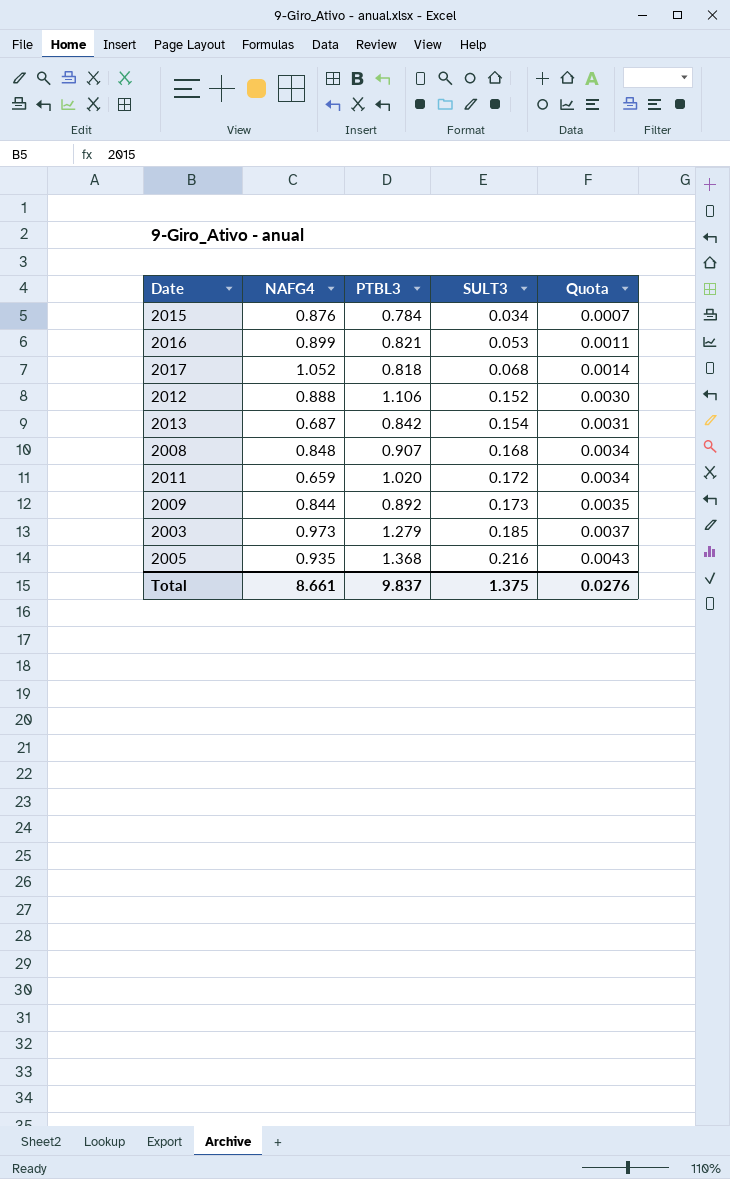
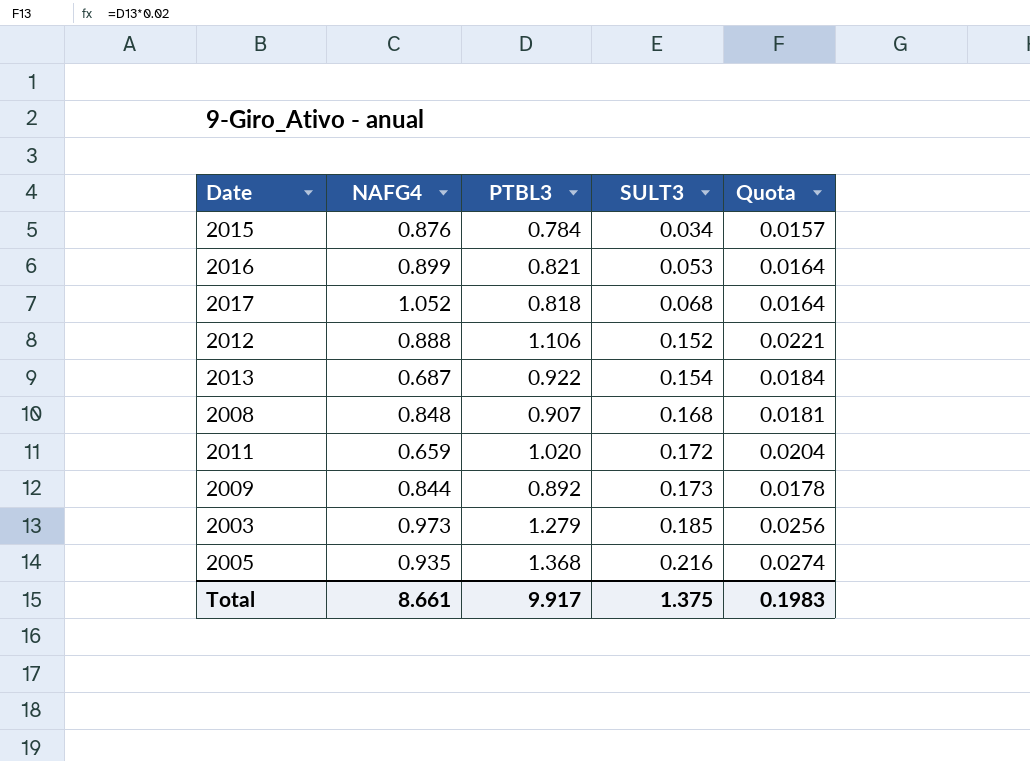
column Quota | formula: [SULT3] * 0.02 -> [PTBL3] * 0.02
2013 | PTBL3: 0.842 -> 0.922
Total | PTBL3: 9.837 -> 9.917
Total | Quota: 0.0276 -> 0.1983

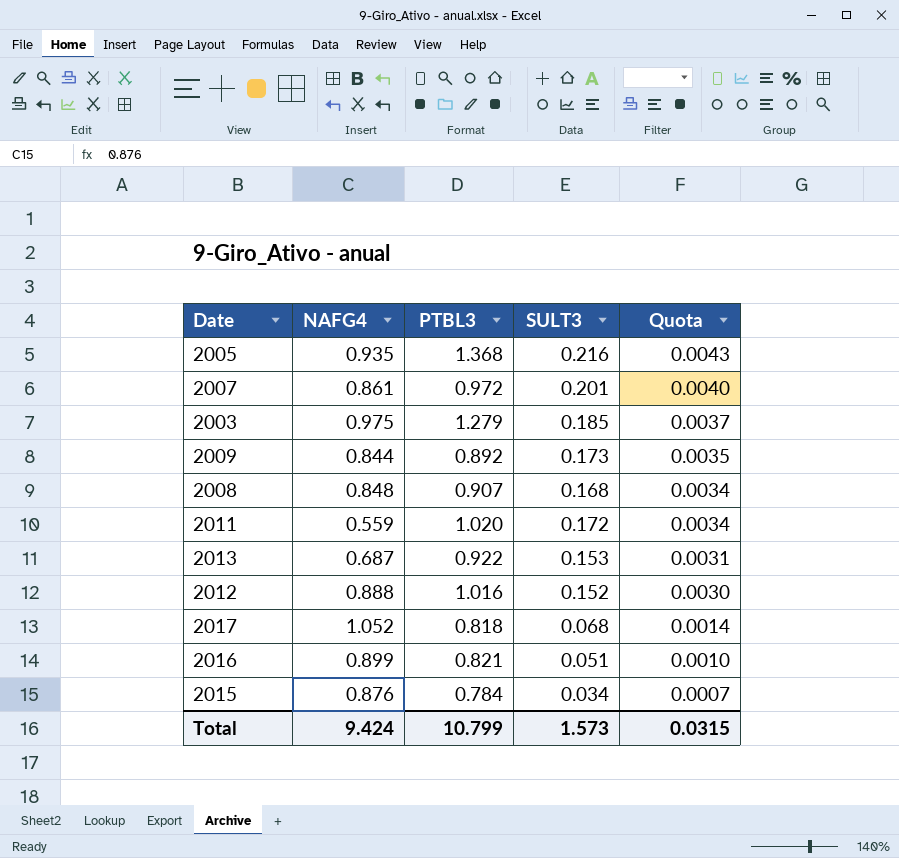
row order: SULT3 ascending -> Quota descending
column Quota | formula: [PTBL3] * 0.02 -> [SULT3] * 0.02
row 2007: none -> 0.861 | 0.972 | 0.201 | 0.0040
2003 | NAFG4: 0.973 -> 0.975
2011 | NAFG4: 0.659 -> 0.559
2013 | SULT3: 0.154 -> 0.153
2012 | PTBL3: 1.106 -> 1.016
2016 | SULT3: 0.053 -> 0.051
Total | NAFG4: 8.661 -> 9.424
Total | PTBL3: 9.917 -> 10.799
Total | SULT3: 1.375 -> 1.573
Total | Quota: 0.1983 -> 0.0315

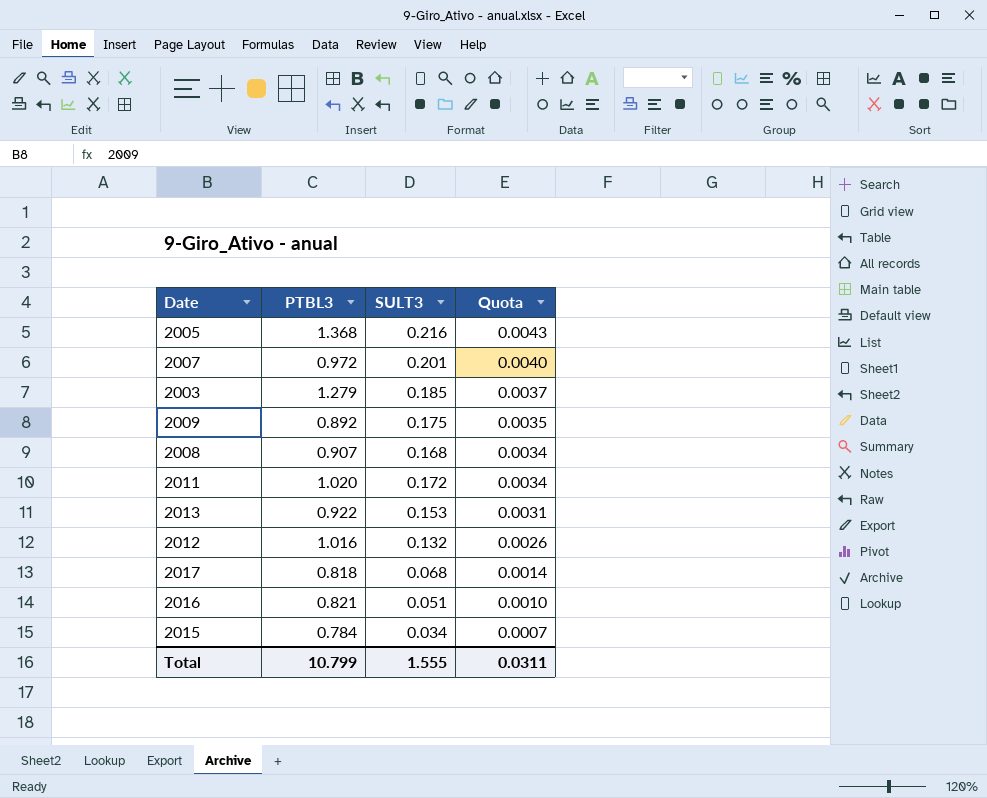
column NAFG4 | position: 2 -> none
2009 | SULT3: 0.173 -> 0.175
2012 | SULT3: 0.152 -> 0.132
2012 | Quota: 0.0030 -> 0.0026
Total | SULT3: 1.573 -> 1.555
Total | Quota: 0.0315 -> 0.0311

